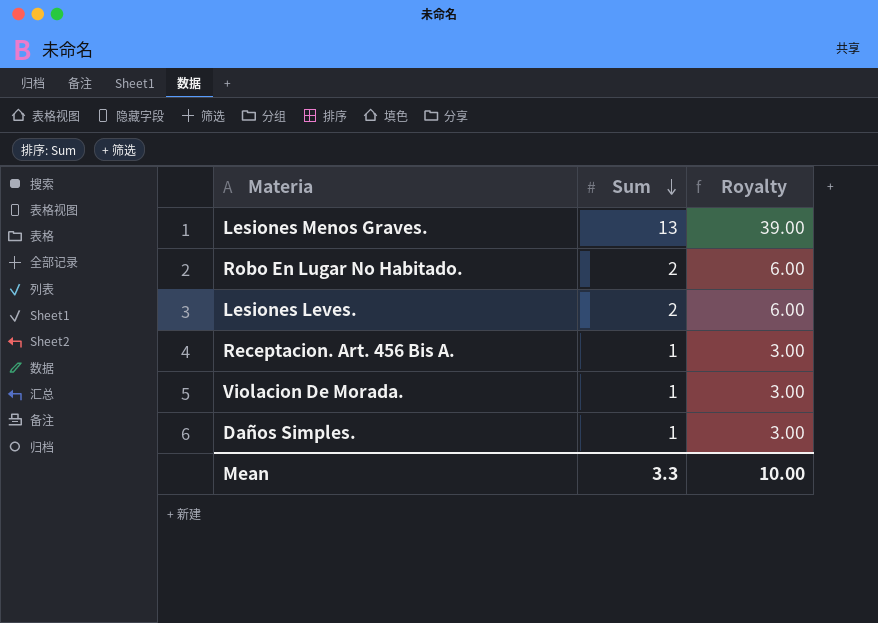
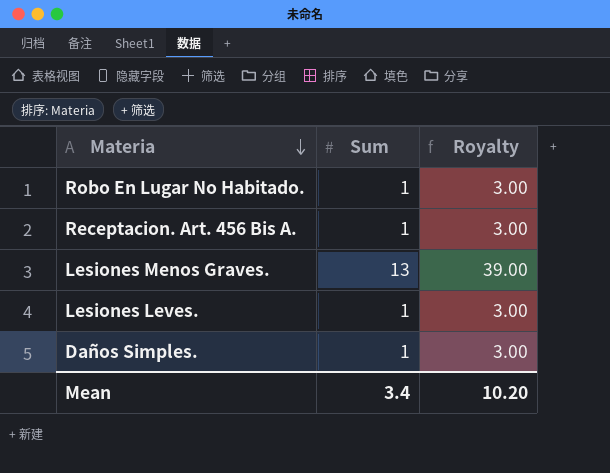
row order: Sum descending -> Materia descending
row Violacion De Morada.: 1 | 3.00 -> none
Robo En Lugar No Habitado. | Sum: 2 -> 1
Robo En Lugar No Habitado. | Royalty: 6.00 -> 3.00
Lesiones Leves. | Sum: 2 -> 1
Lesiones Leves. | Royalty: 6.00 -> 3.00
Mean | Sum: 3.3 -> 3.4
Mean | Royalty: 10.00 -> 10.20

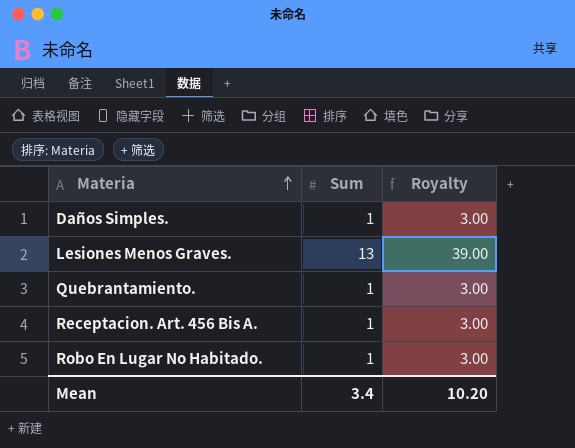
row order: Materia descending -> Materia ascending
row Lesiones Leves.: 1 | 3.00 -> none
row Quebrantamiento.: none -> 1 | 3.00

